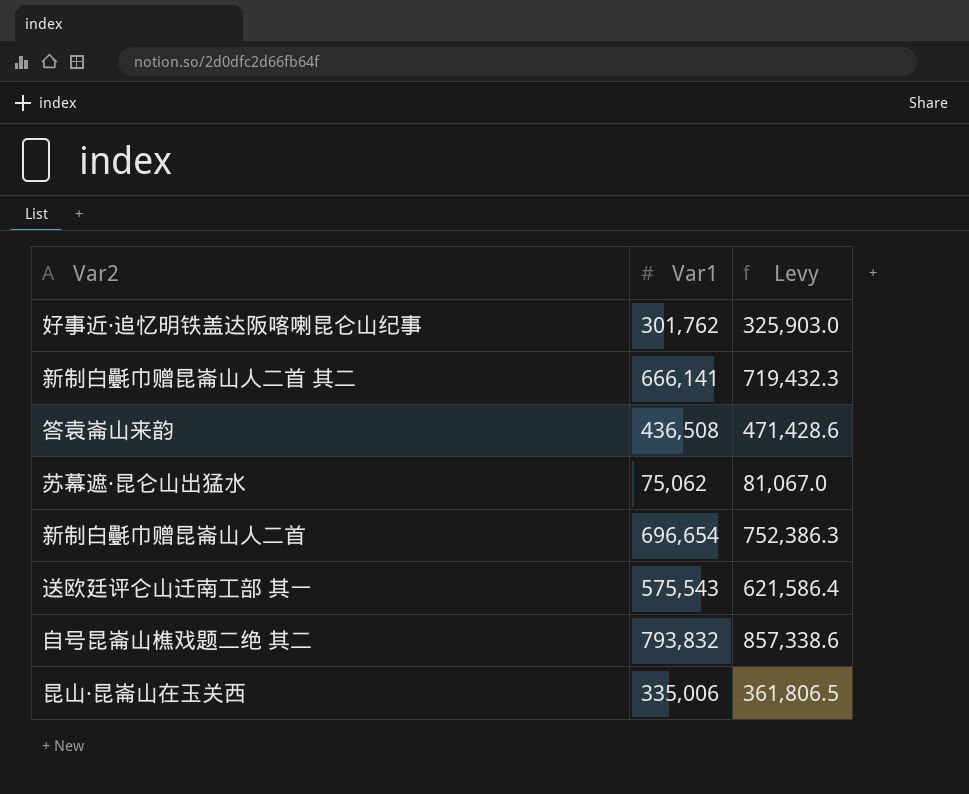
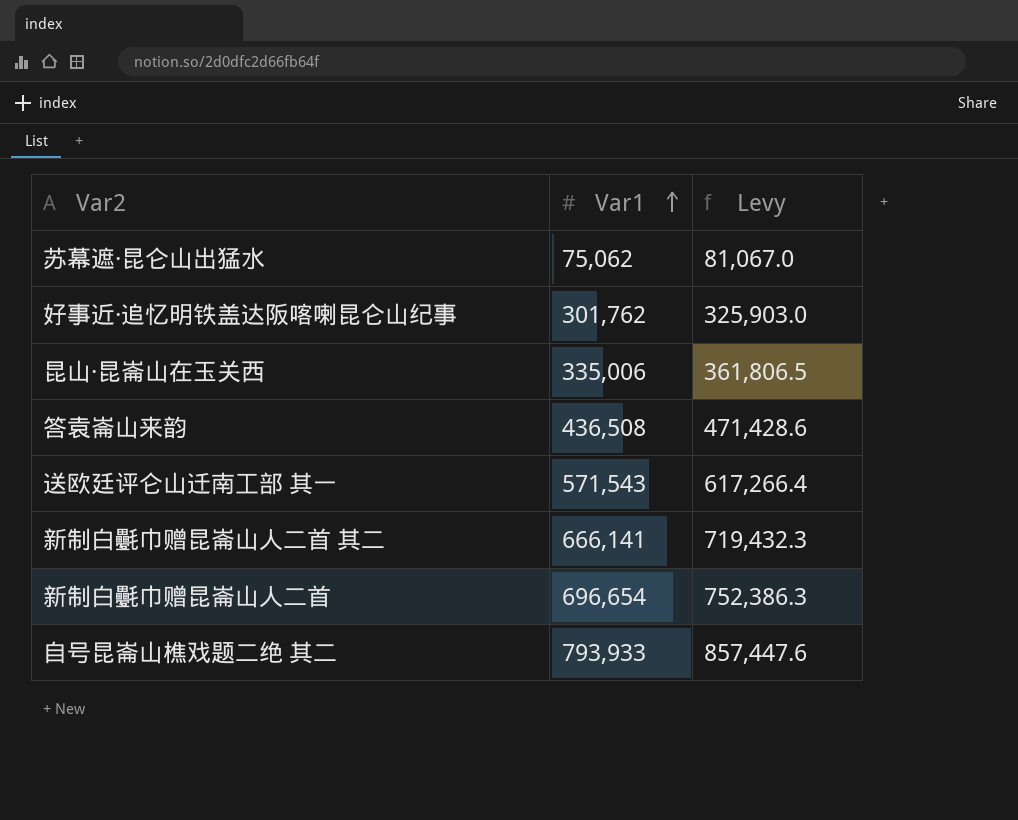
row order: none -> Var1 ascending
送欧廷评仑山迁南工部 其一 | Var1: 575,543 -> 571,543
送欧廷评仑山迁南工部 其一 | Levy: 621,586.4 -> 617,266.4
自号昆崙山樵戏题二绝 其二 | Var1: 793,832 -> 793,933
自号昆崙山樵戏题二绝 其二 | Levy: 857,338.6 -> 857,447.6

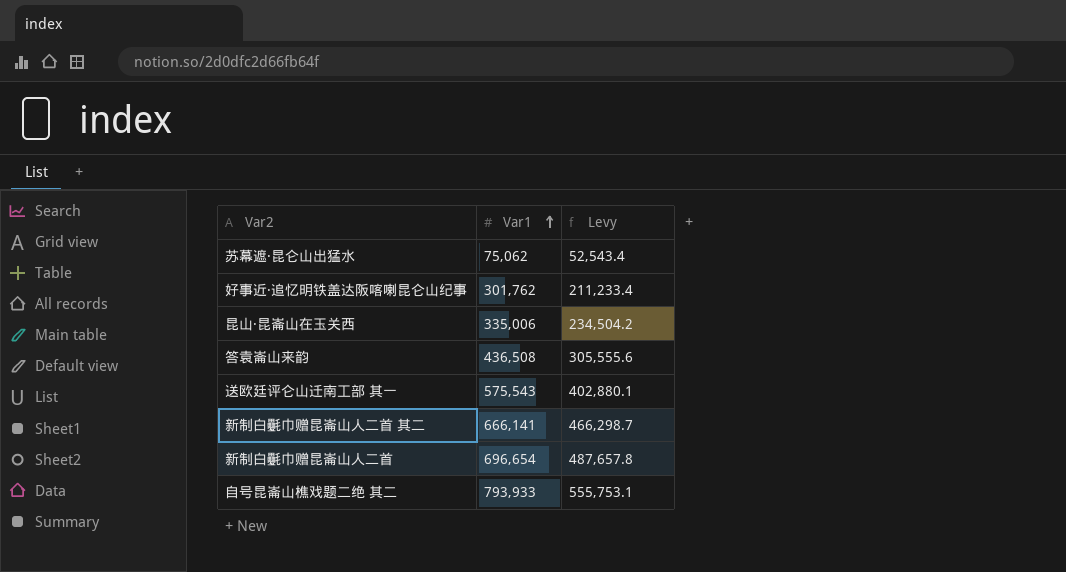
column Levy | formula: [Var1] * 1.08 -> [Var1] * 0.7
送欧廷评仑山迁南工部 其一 | Var1: 571,543 -> 575,543

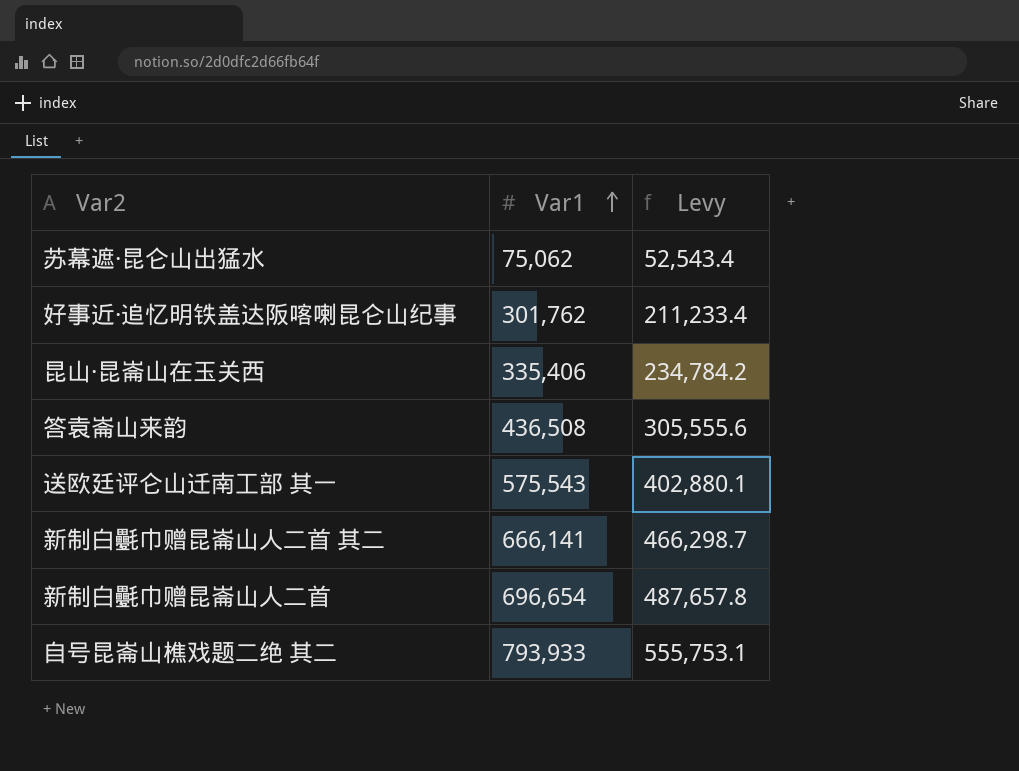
昆山·昆崙山在玉关西 | Var1: 335,006 -> 335,406
昆山·昆崙山在玉关西 | Levy: 234,504.2 -> 234,784.2

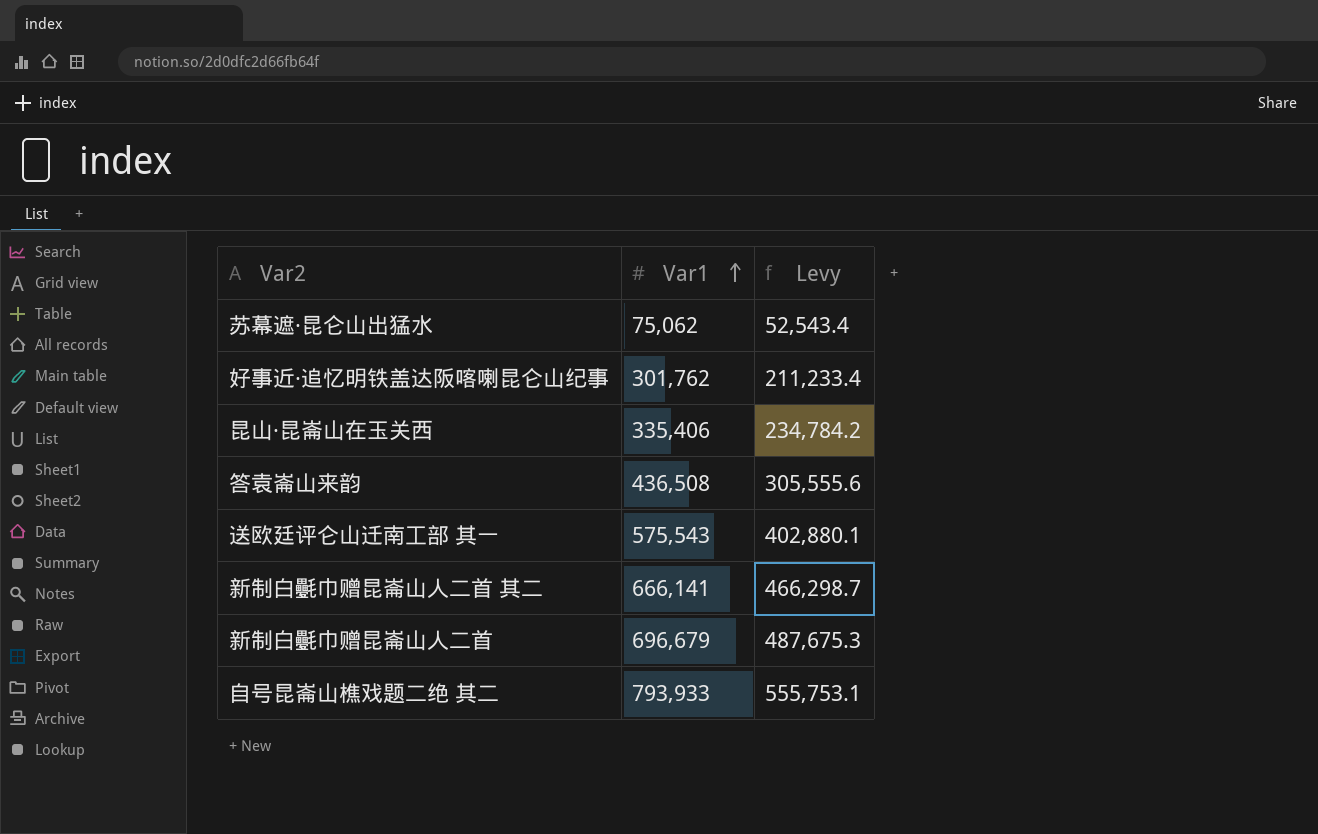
新制白氎巾赠昆崙山人二首 | Var1: 696,654 -> 696,679
新制白氎巾赠昆崙山人二首 | Levy: 487,657.8 -> 487,675.3

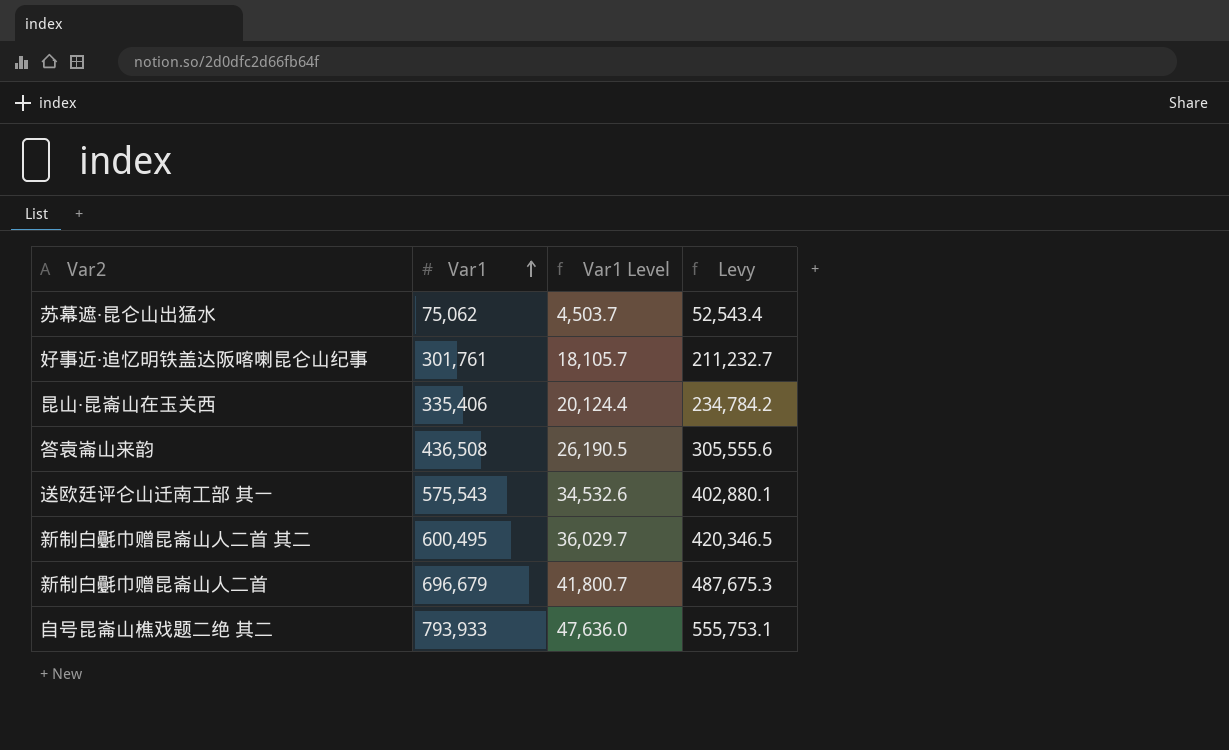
column Var1 Level | formula: none -> [Var1] * 0.06
好事近·追忆明铁盖达阪喀喇昆仑山纪事 | Var1: 301,762 -> 301,761
好事近·追忆明铁盖达阪喀喇昆仑山纪事 | Levy: 211,233.4 -> 211,232.7
新制白氎巾赠昆崙山人二首 其二 | Var1: 666,141 -> 600,495
新制白氎巾赠昆崙山人二首 其二 | Levy: 466,298.7 -> 420,346.5

